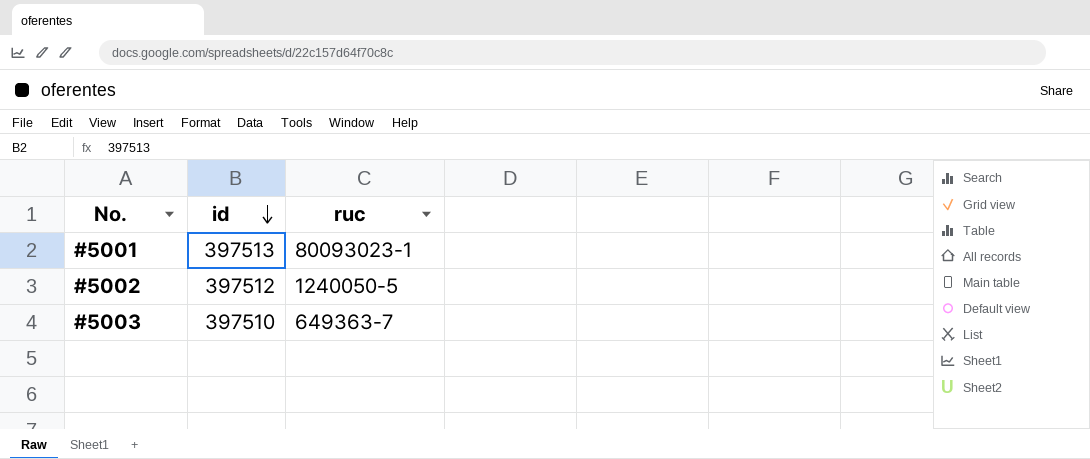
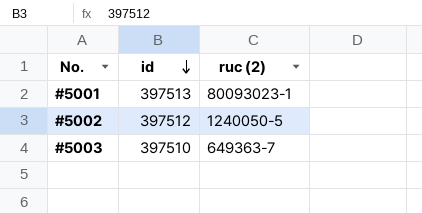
column name: ruc -> ruc (2)

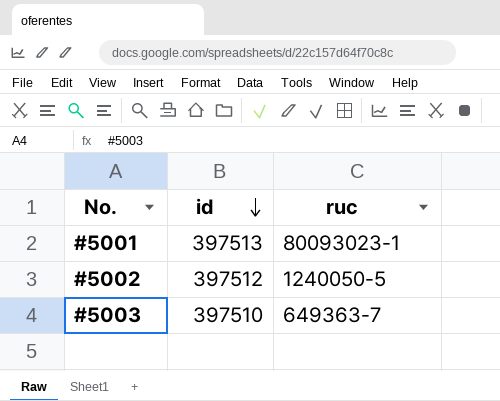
column name: ruc (2) -> ruc

